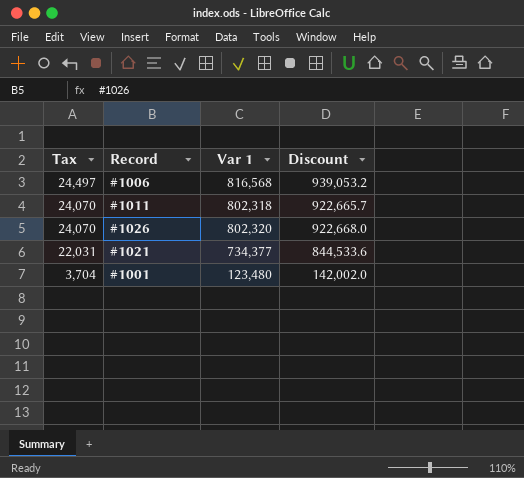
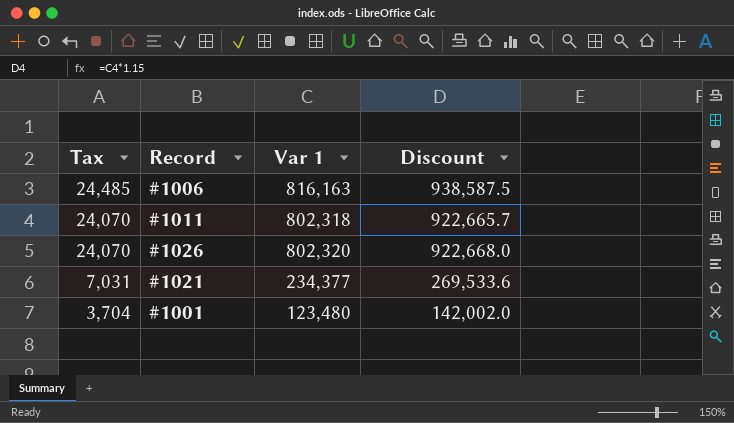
#1006 | Tax: 24,497 -> 24,485
#1006 | Var 1: 816,568 -> 816,163
#1006 | Discount: 939,053.2 -> 938,587.5
#1021 | Tax: 22,031 -> 7,031
#1021 | Var 1: 734,377 -> 234,377
#1021 | Discount: 844,533.6 -> 269,533.6

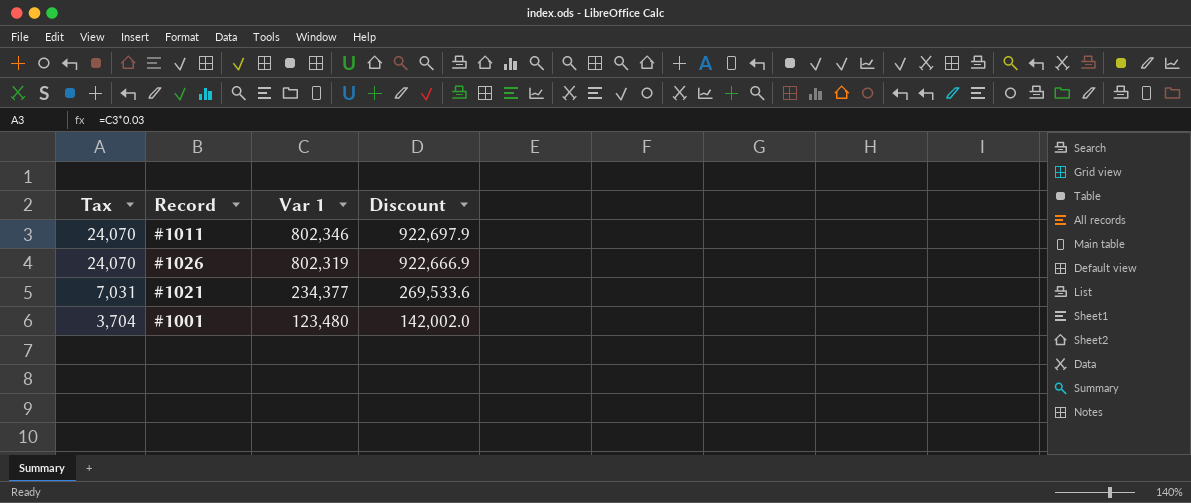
row #1006: 24,485 | 816,163 | 938,587.5 -> none
#1011 | Var 1: 802,318 -> 802,346
#1011 | Discount: 922,665.7 -> 922,697.9
#1026 | Var 1: 802,320 -> 802,319
#1026 | Discount: 922,668.0 -> 922,666.9

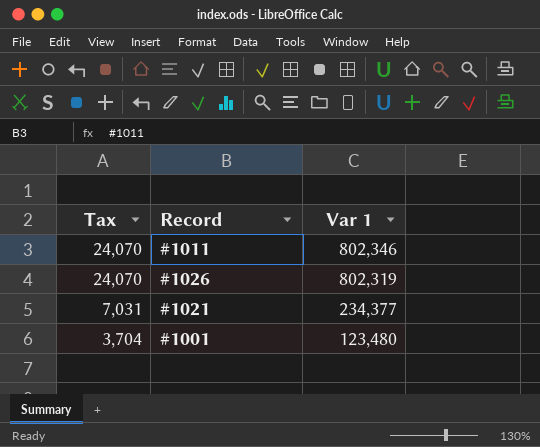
column Discount | formula: [Var 1] * 1.15 -> none

